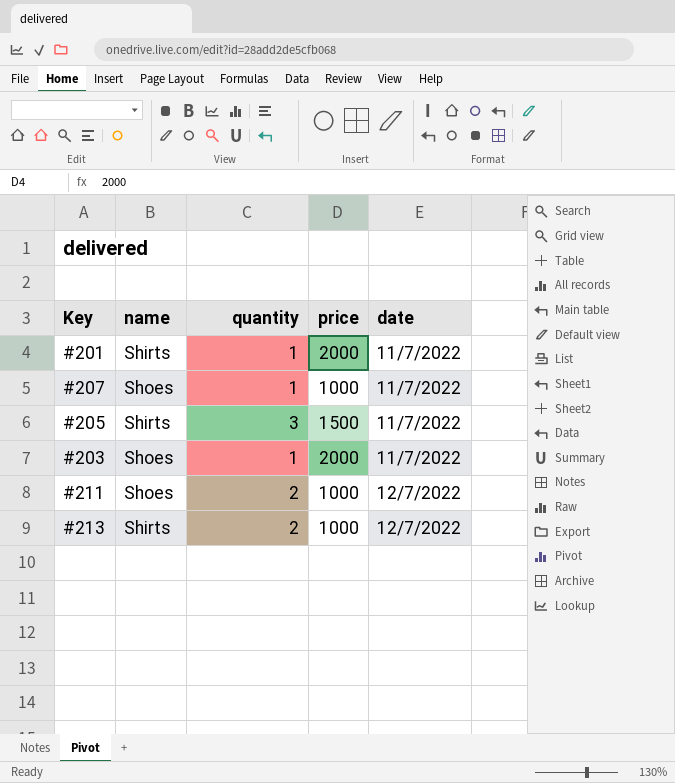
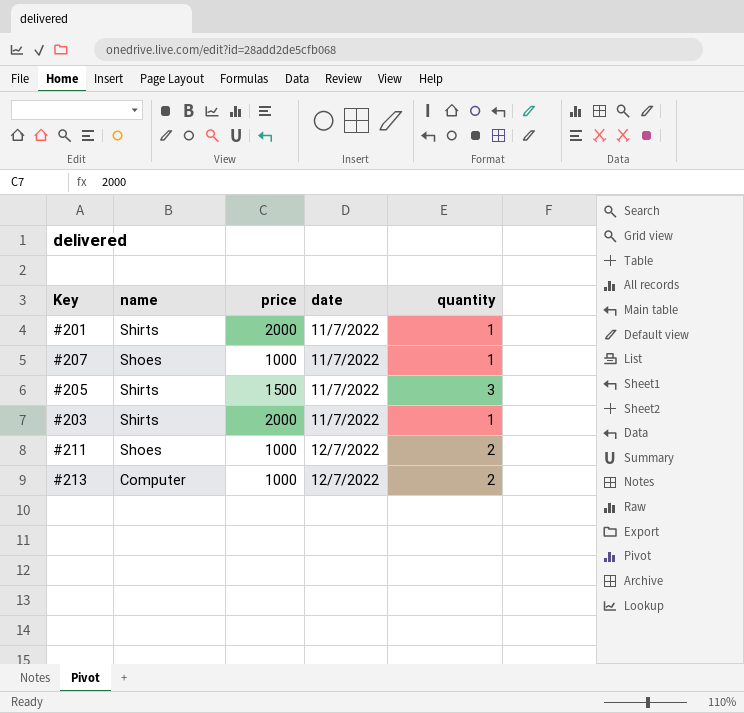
column quantity | position: 3 -> 5
#203 | name: Shoes -> Shirts
#213 | name: Shirts -> Computer

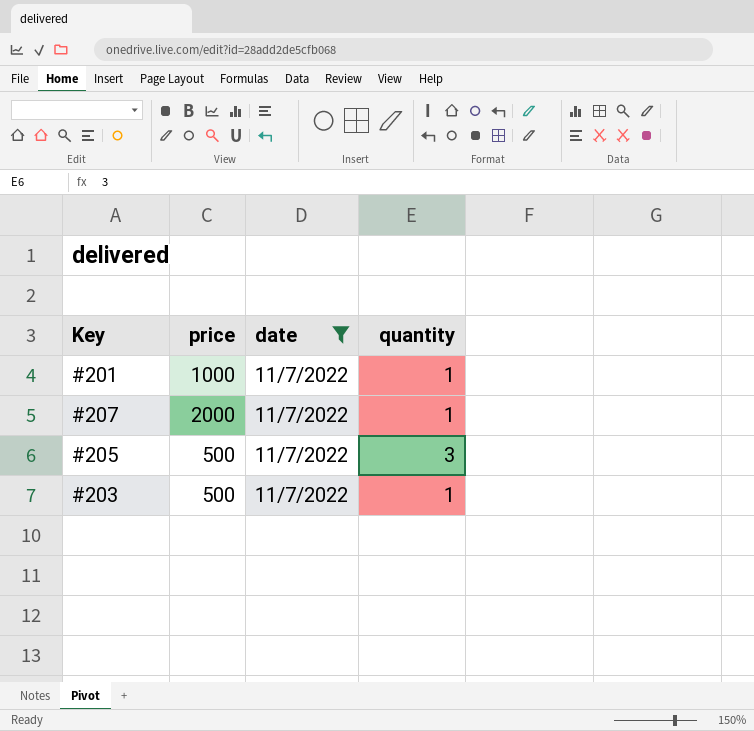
filter: none -> date = 11/7/2022
column name | position: 2 -> none
#201 | price: 2000 -> 1000
#207 | price: 1000 -> 2000
#205 | price: 1500 -> 500
#203 | price: 2000 -> 500

